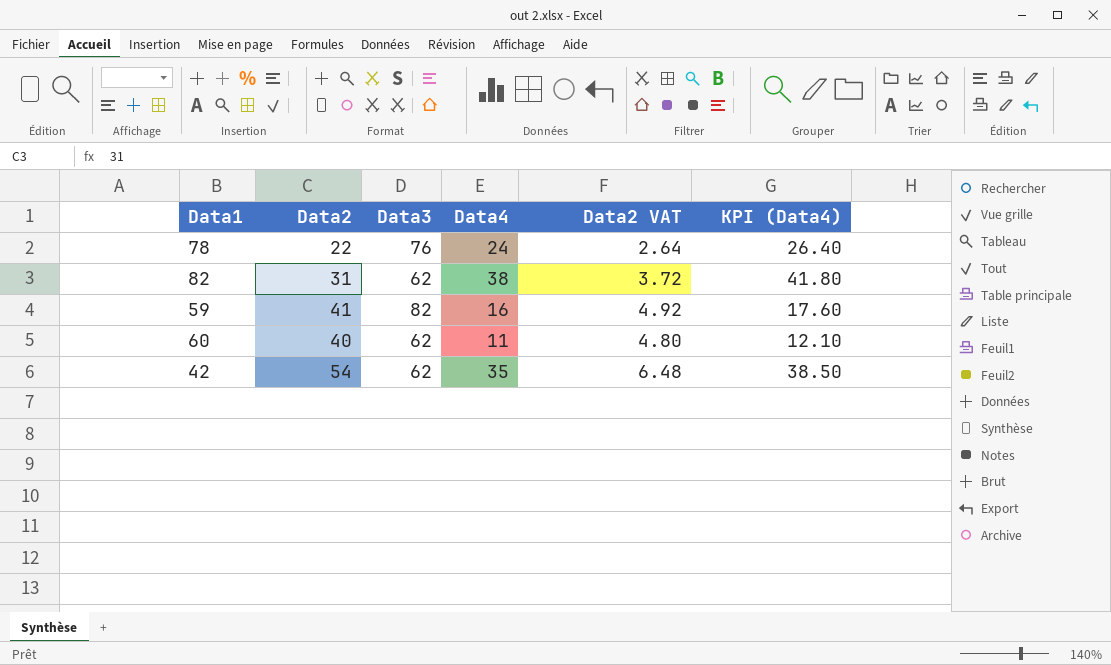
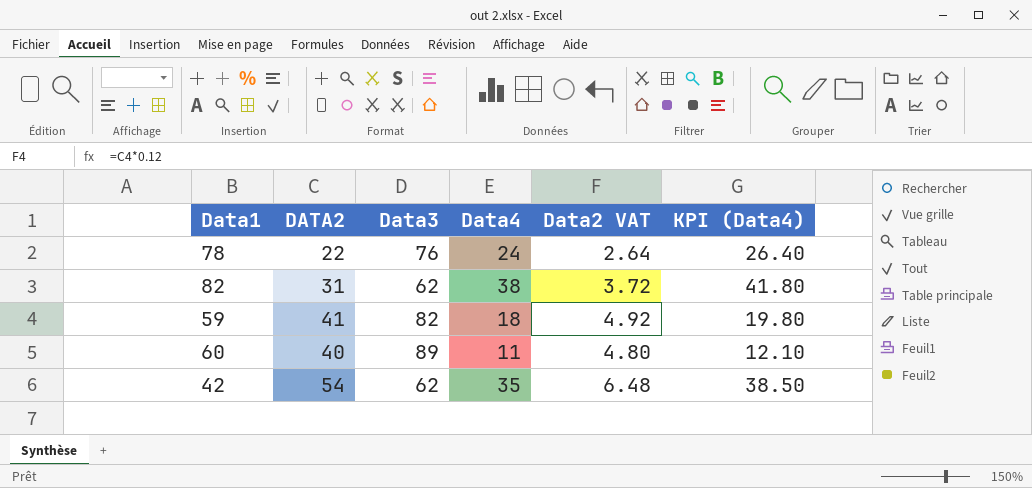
column name: Data2 -> DATA2
59 | Data4: 16 -> 18
59 | KPI (Data4): 17.60 -> 19.80
60 | Data3: 62 -> 89

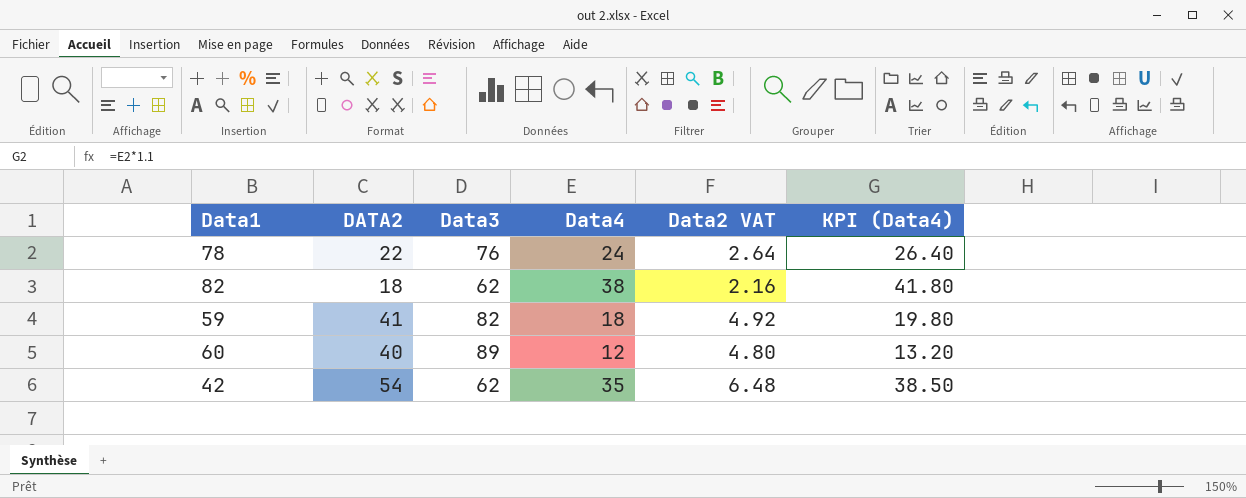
82 | DATA2: 31 -> 18
82 | Data2 VAT: 3.72 -> 2.16
60 | Data4: 11 -> 12
60 | KPI (Data4): 12.10 -> 13.20

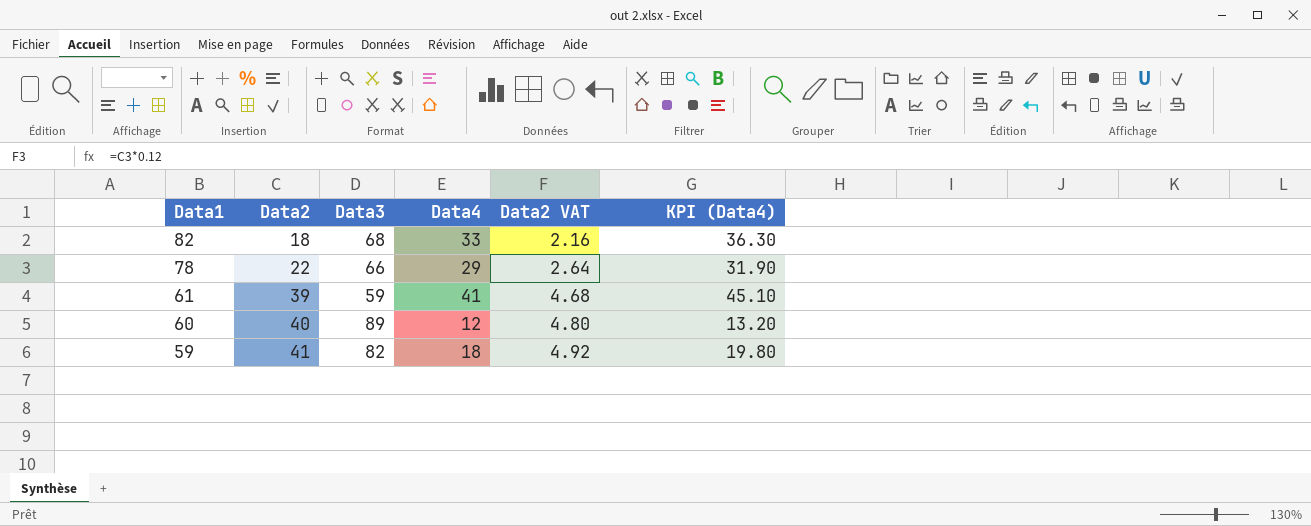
row order: none -> Data1 descending
column name: DATA2 -> Data2
row 42: 54 | 62 | 35 | 6.48 | 38.50 -> none
82 | Data3: 62 -> 68
82 | Data4: 38 -> 33
82 | KPI (Data4): 41.80 -> 36.30
78 | Data3: 76 -> 66
78 | Data4: 24 -> 29
78 | KPI (Data4): 26.40 -> 31.90
row 61: none -> 39 | 59 | 41 | 4.68 | 45.10

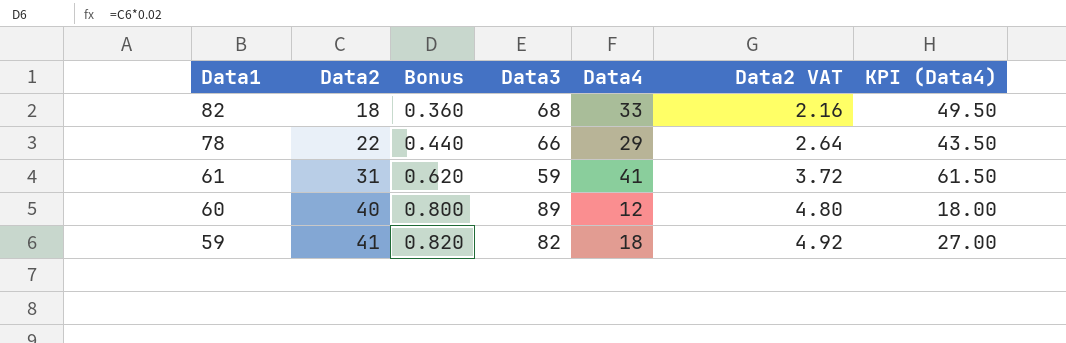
column Bonus | formula: none -> [Data2] * 0.02
column KPI (Data4) | formula: [Data4] * 1.1 -> [Data4] * 1.5
61 | Data2: 39 -> 31
61 | Data2 VAT: 4.68 -> 3.72

